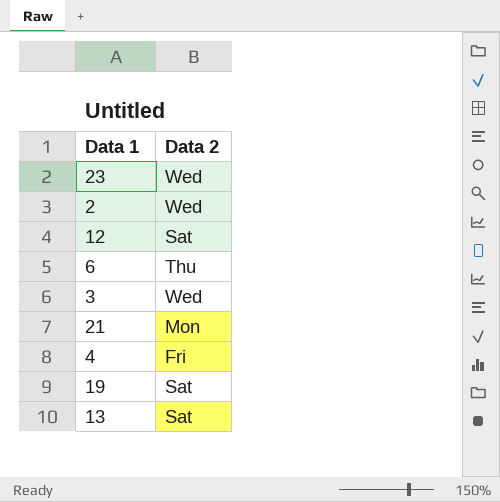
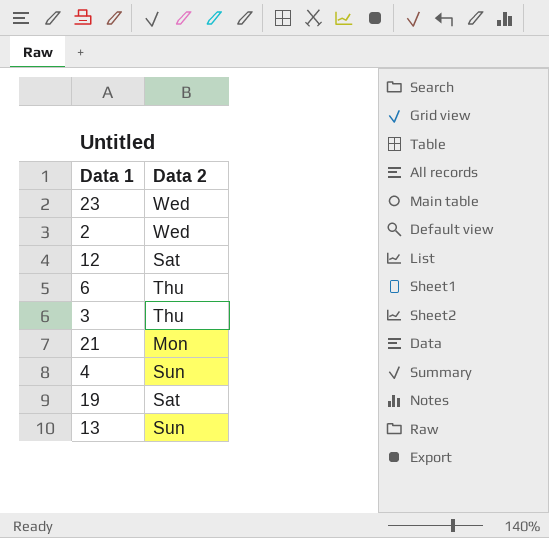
3 | Data 2: Wed -> Thu
4 | Data 2: Fri -> Sun
13 | Data 2: Sat -> Sun

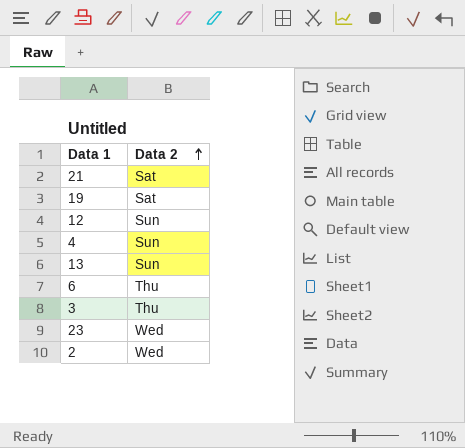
row order: none -> Data 2 ascending
21 | Data 2: Mon -> Sat
12 | Data 2: Sat -> Sun

